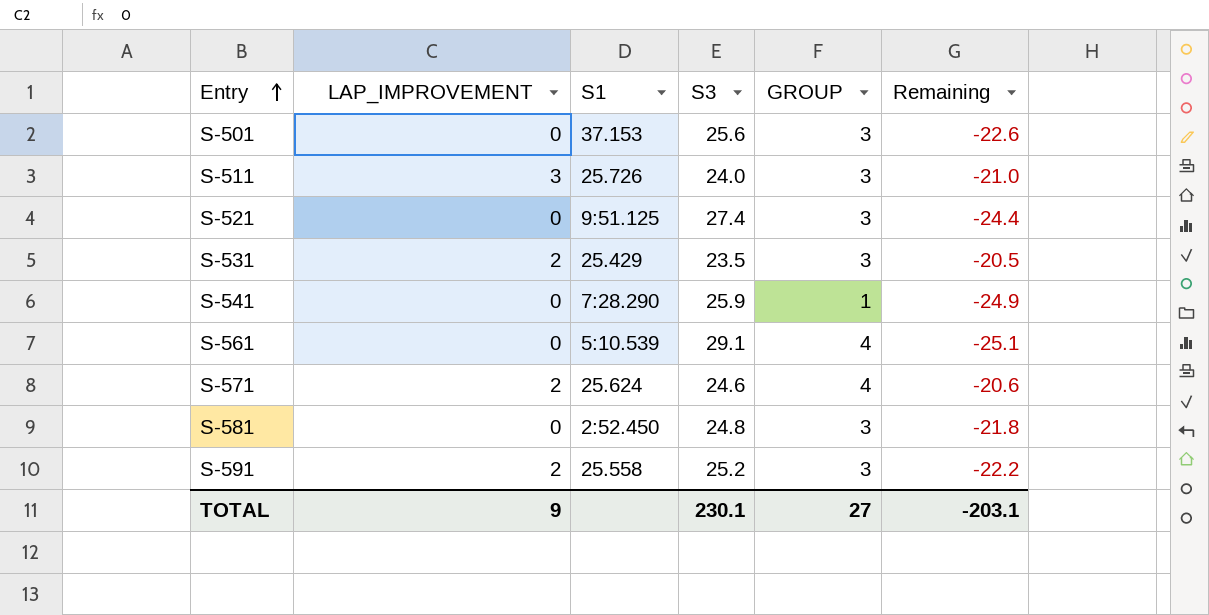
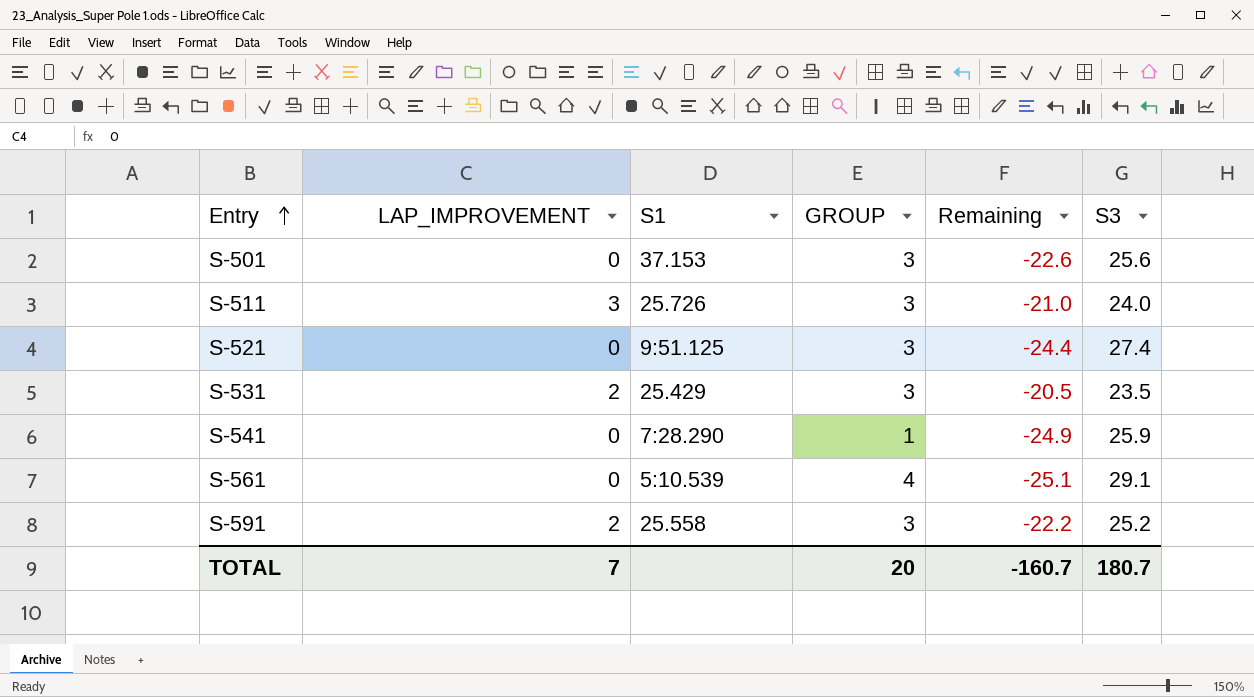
column S3 | position: 4 -> 6
row S-571: 2 | 25.624 | 24.6 | 4 | -20.6 -> none
row S-581: 0 | 2:52.450 | 24.8 | 3 | -21.8 -> none
TOTAL | LAP_IMPROVEMENT: 9 -> 7
TOTAL | GROUP: 27 -> 20
TOTAL | Remaining: -203.1 -> -160.7
TOTAL | S3: 230.1 -> 180.7

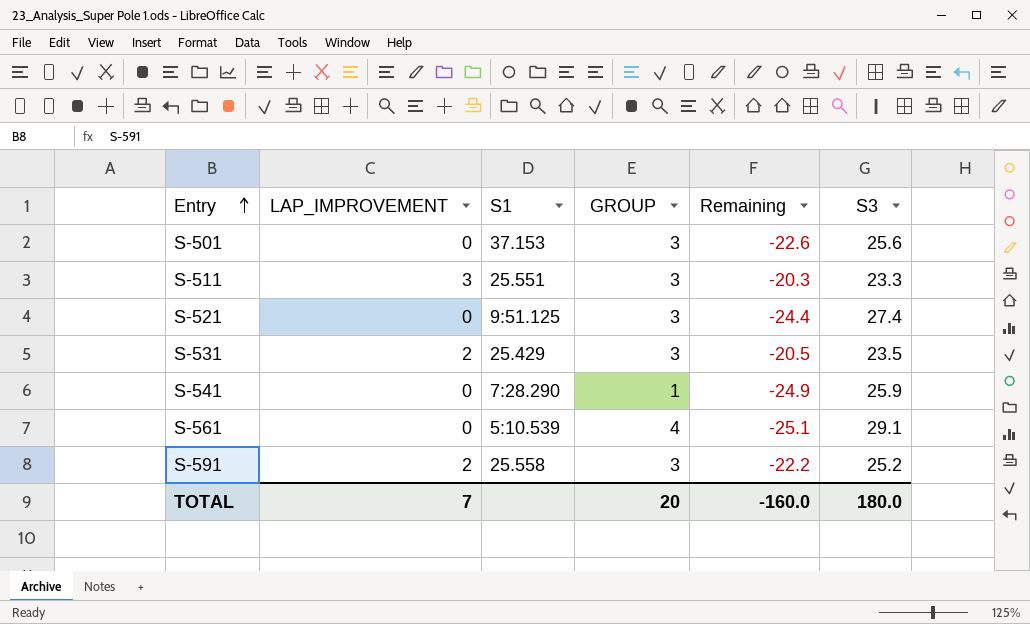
S-511 | S1: 25.726 -> 25.551
S-511 | Remaining: -21.0 -> -20.3
S-511 | S3: 24.0 -> 23.3
TOTAL | Remaining: -160.7 -> -160.0
TOTAL | S3: 180.7 -> 180.0

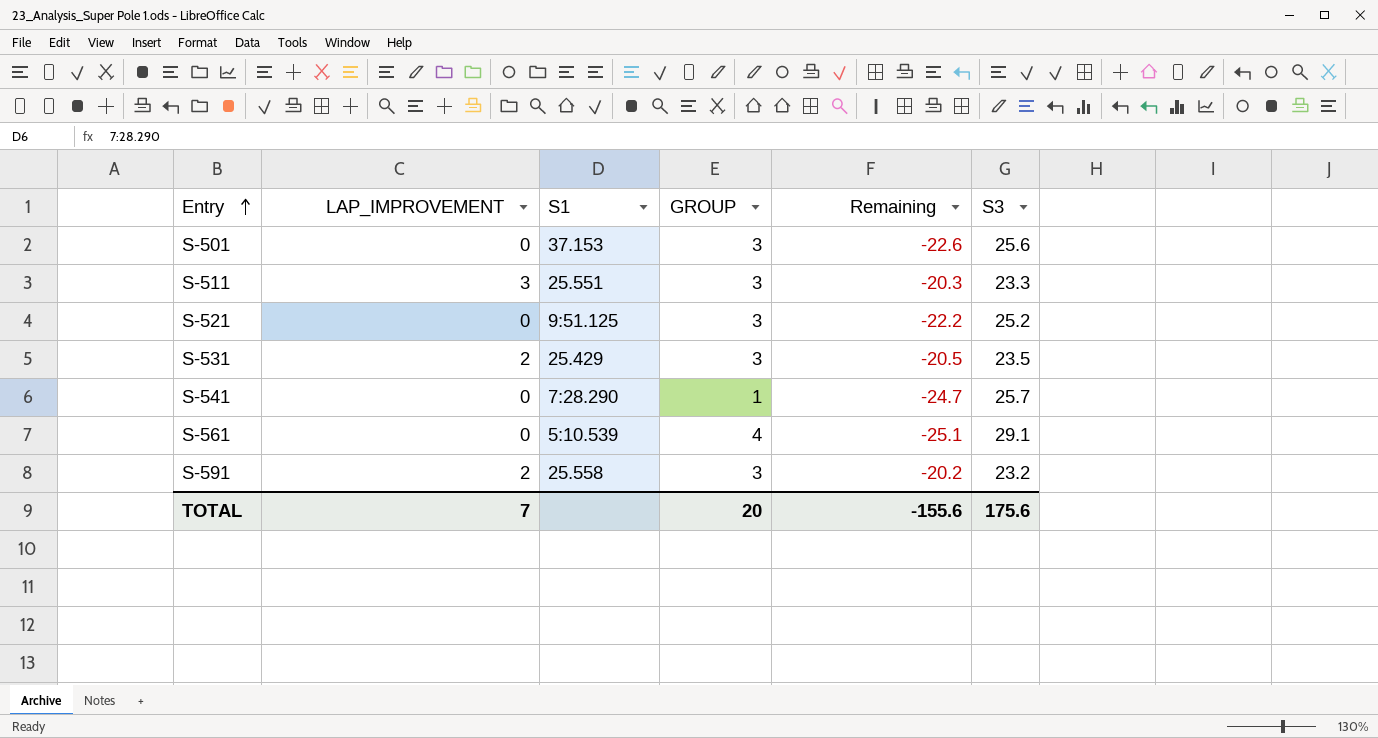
S-521 | Remaining: -24.4 -> -22.2
S-521 | S3: 27.4 -> 25.2
S-541 | Remaining: -24.9 -> -24.7
S-541 | S3: 25.9 -> 25.7
S-591 | Remaining: -22.2 -> -20.2
S-591 | S3: 25.2 -> 23.2
TOTAL | Remaining: -160.0 -> -155.6
TOTAL | S3: 180.0 -> 175.6

